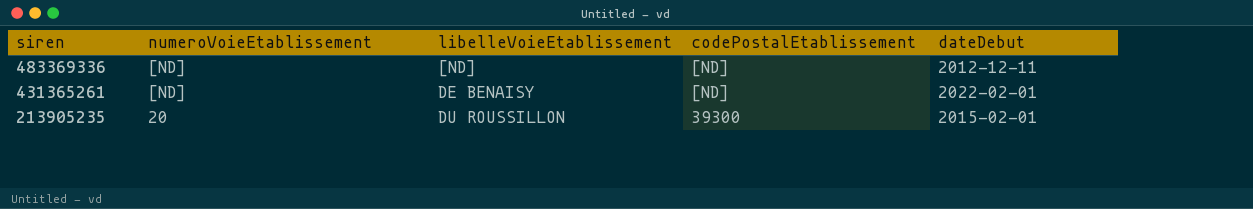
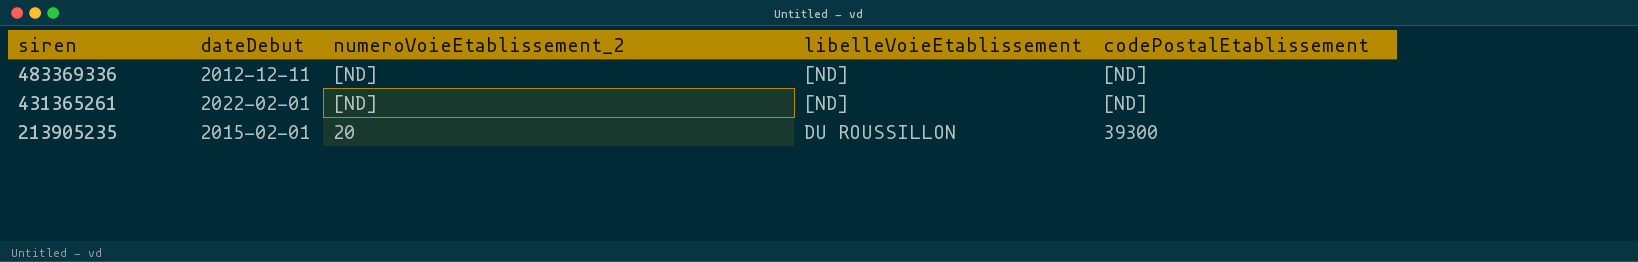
column dateDebut | position: 5 -> 2
column name: numeroVoieEtablissement -> numeroVoieEtablissement_2
431365261 | libelleVoieEtablissement: DE BENAISY -> [ND]

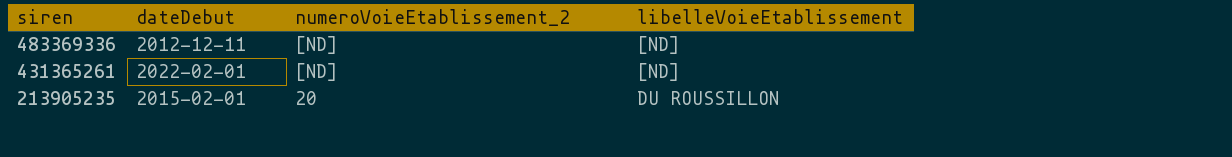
column codePostalEtablissement | position: 5 -> none

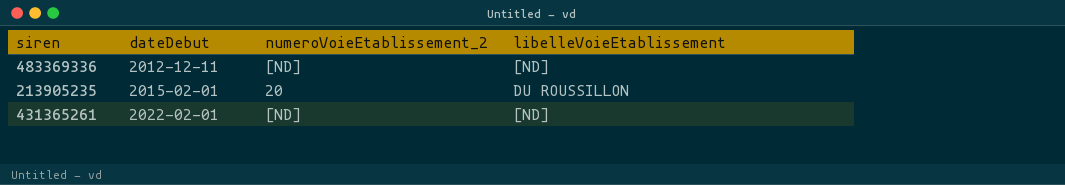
row order: siren descending -> dateDebut ascending

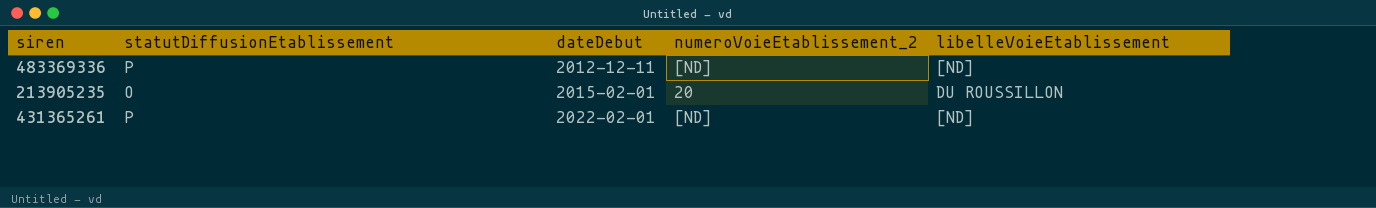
column statutDiffusionEtablissement | position: none -> 2

